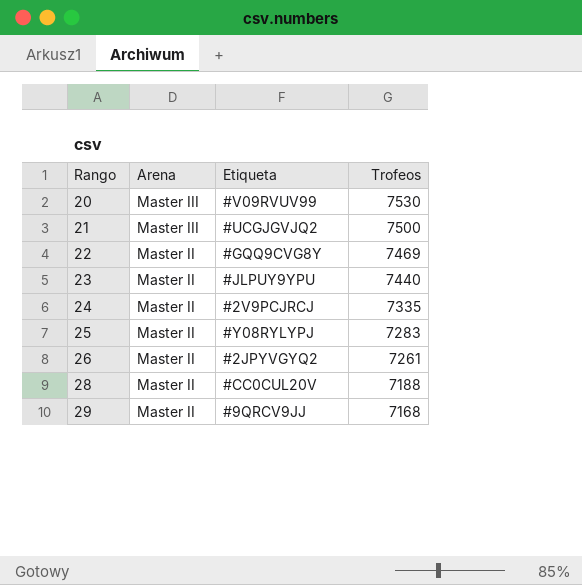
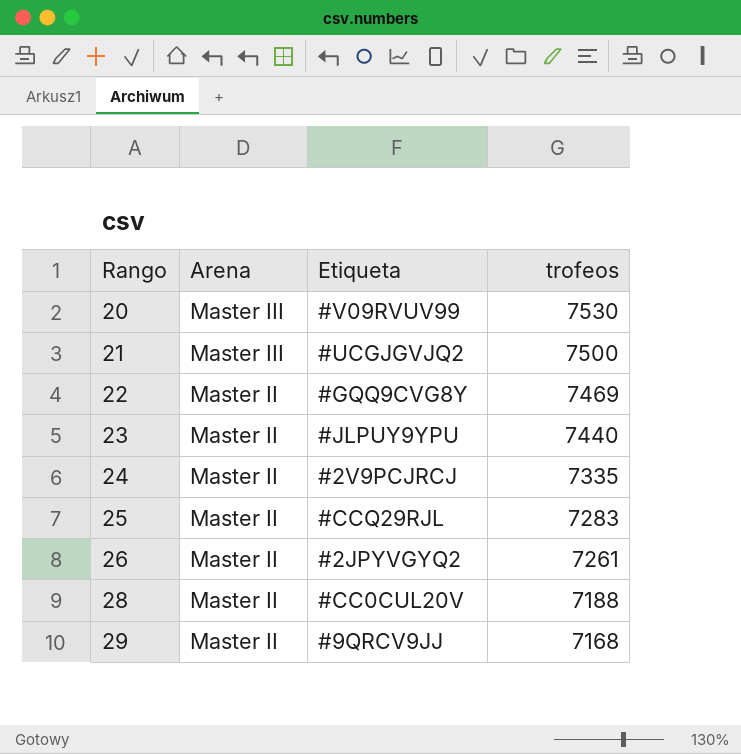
column name: Trofeos -> trofeos
25 | Etiqueta: #Y08RYLYPJ -> #CCQ29RJL

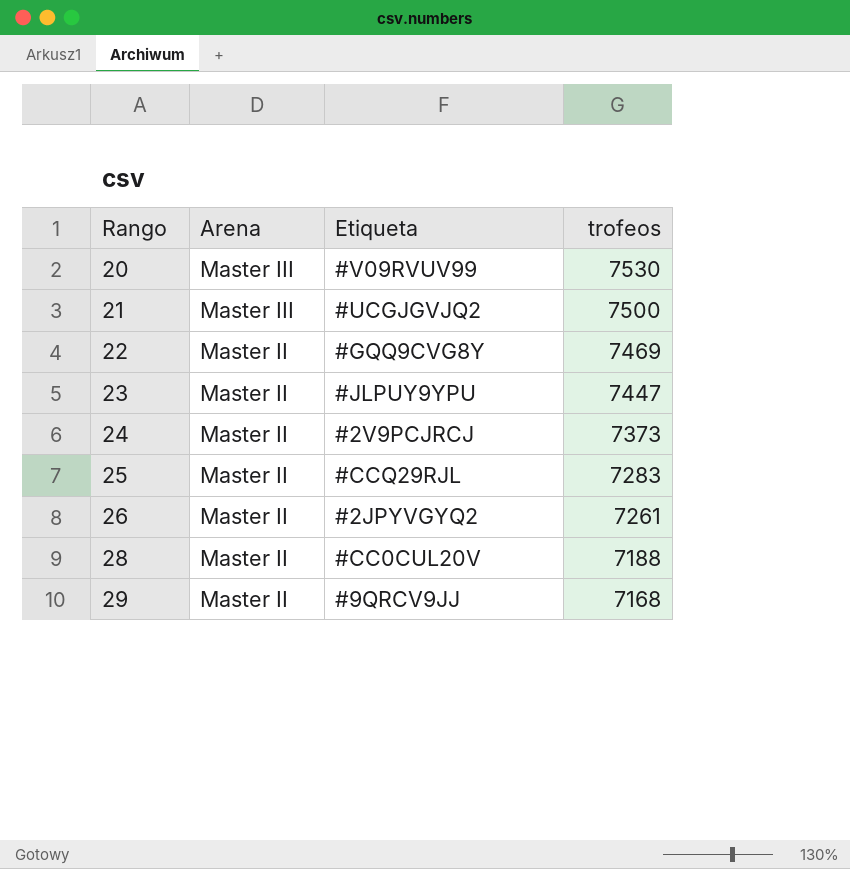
23 | trofeos: 7440 -> 7447
24 | trofeos: 7335 -> 7373

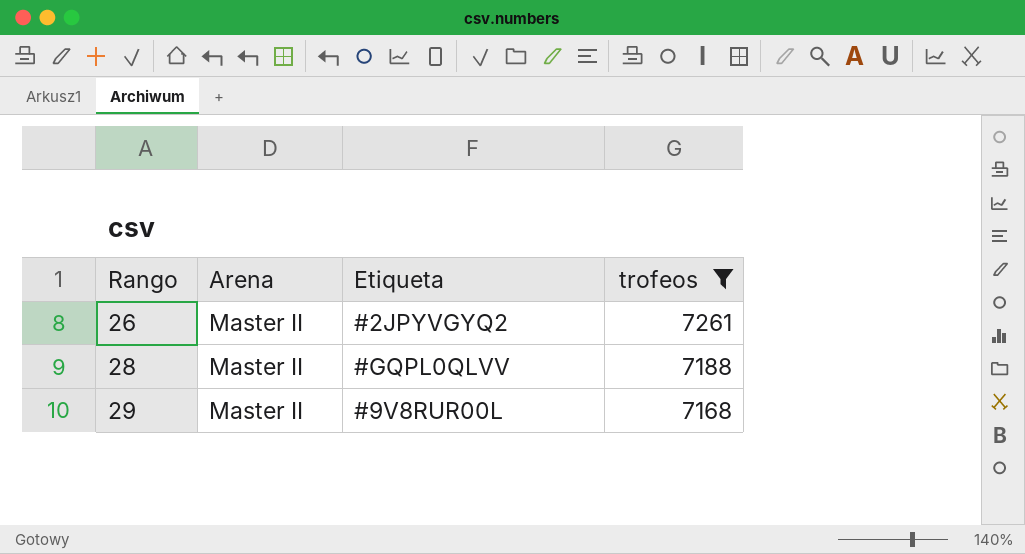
filter: none -> trofeos <= 7261
28 | Etiqueta: #CC0CUL20V -> #GQPL0QLVV
29 | Etiqueta: #9QRCV9JJ -> #9V8RUR00L

